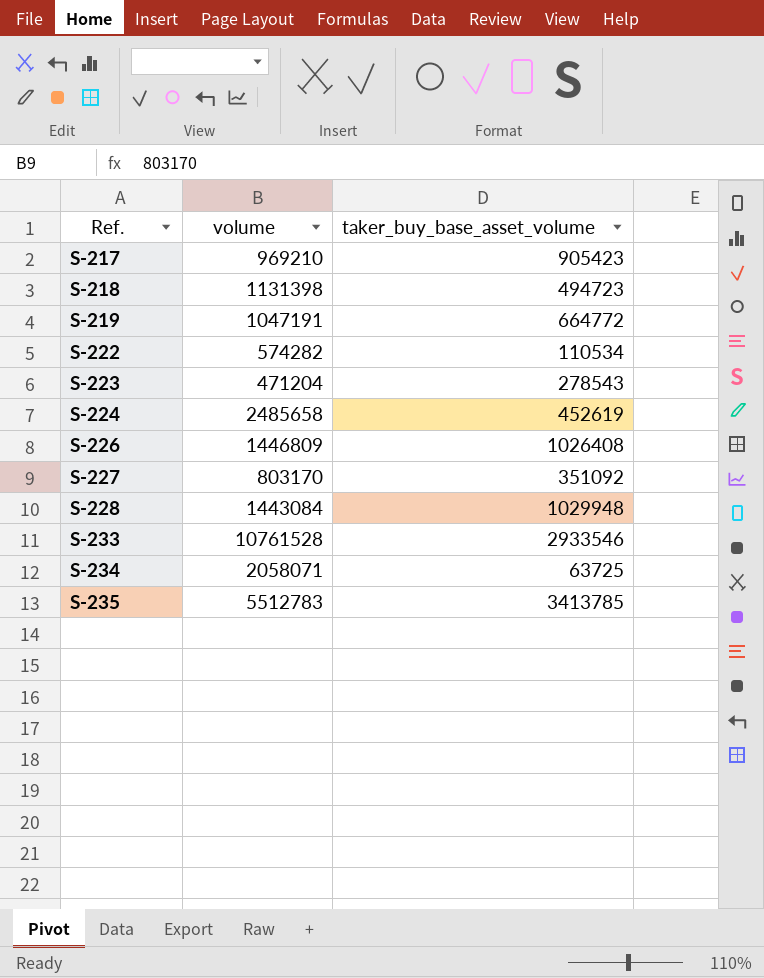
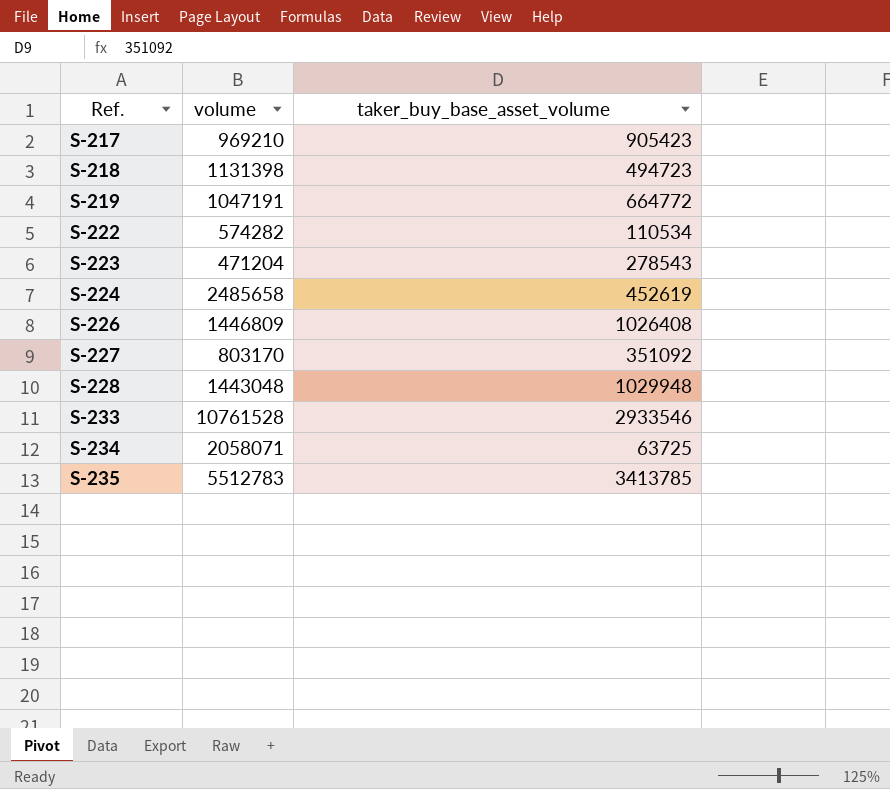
S-228 | volume: 1443084 -> 1443048

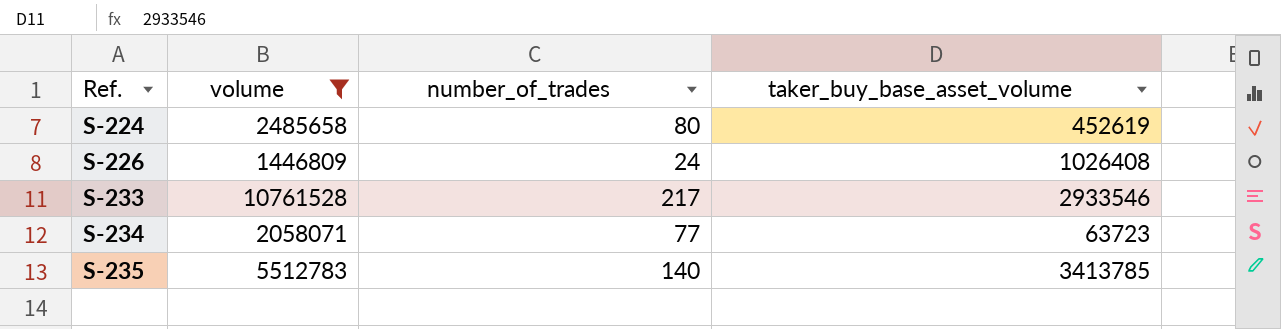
filter: none -> volume >= 1446809
column number_of_trades | position: none -> 3
S-234 | taker_buy_base_asset_volume: 63725 -> 63723

